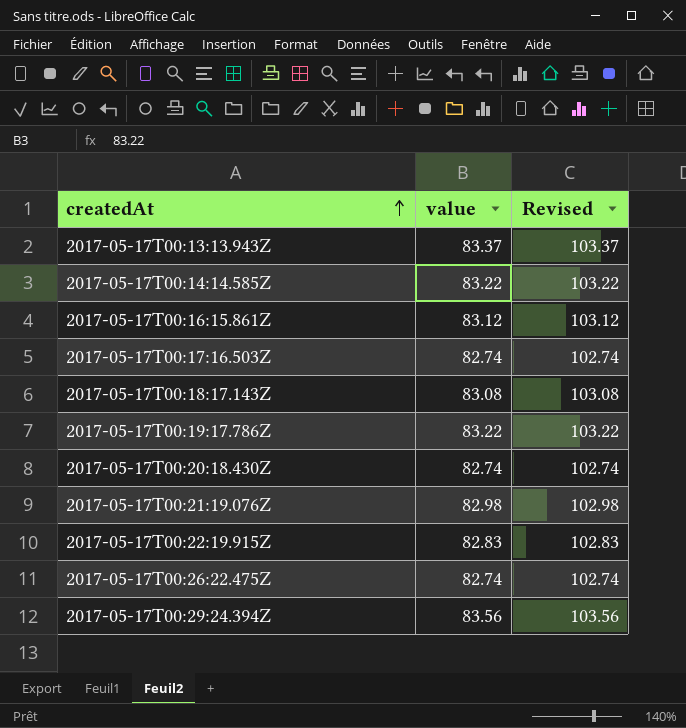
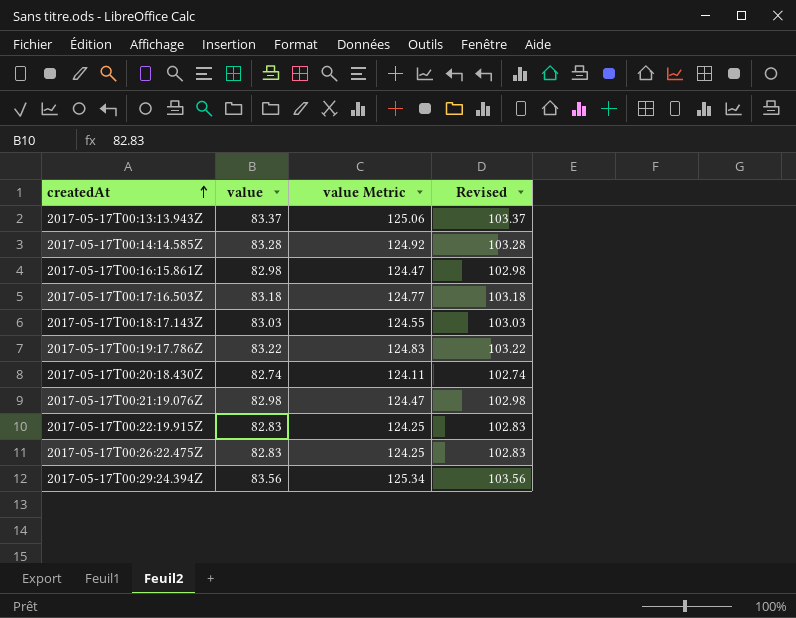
column value Metric | formula: none -> [value] * 1.5
2017-05-17T00:14:14.585Z | value: 83.22 -> 83.28
2017-05-17T00:14:14.585Z | Revised: 103.22 -> 103.28
2017-05-17T00:16:15.861Z | value: 83.12 -> 82.98
2017-05-17T00:16:15.861Z | Revised: 103.12 -> 102.98
2017-05-17T00:17:16.503Z | value: 82.74 -> 83.18
2017-05-17T00:17:16.503Z | Revised: 102.74 -> 103.18
2017-05-17T00:18:17.143Z | value: 83.08 -> 83.03
2017-05-17T00:18:17.143Z | Revised: 103.08 -> 103.03
2017-05-17T00:26:22.475Z | value: 82.74 -> 82.83
2017-05-17T00:26:22.475Z | Revised: 102.74 -> 102.83

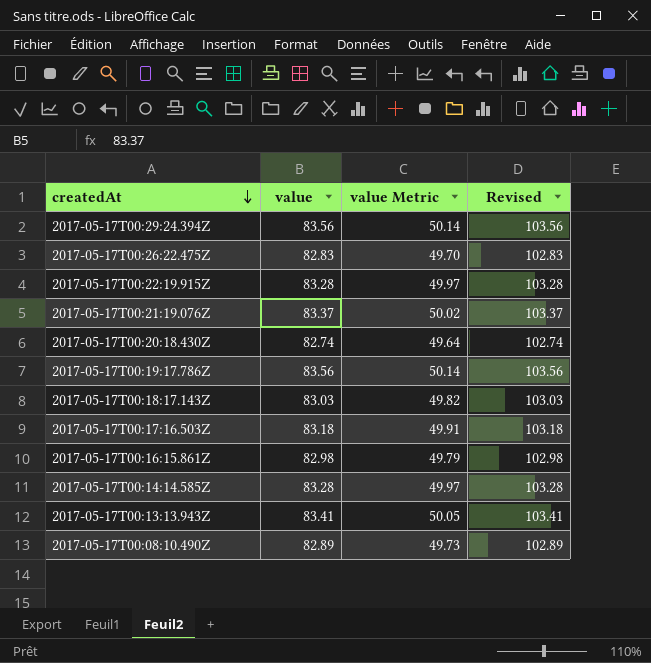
row order: createdAt ascending -> createdAt descending
column value Metric | formula: [value] * 1.5 -> [value] * 0.6
2017-05-17T00:22:19.915Z | value: 82.83 -> 83.28
2017-05-17T00:22:19.915Z | Revised: 102.83 -> 103.28
2017-05-17T00:21:19.076Z | value: 82.98 -> 83.37
2017-05-17T00:21:19.076Z | Revised: 102.98 -> 103.37
2017-05-17T00:19:17.786Z | value: 83.22 -> 83.56
2017-05-17T00:19:17.786Z | Revised: 103.22 -> 103.56
2017-05-17T00:13:13.943Z | value: 83.37 -> 83.41
2017-05-17T00:13:13.943Z | Revised: 103.37 -> 103.41
row 2017-05-17T00:08:10.490Z: none -> 82.89 | 49.73 | 102.89

